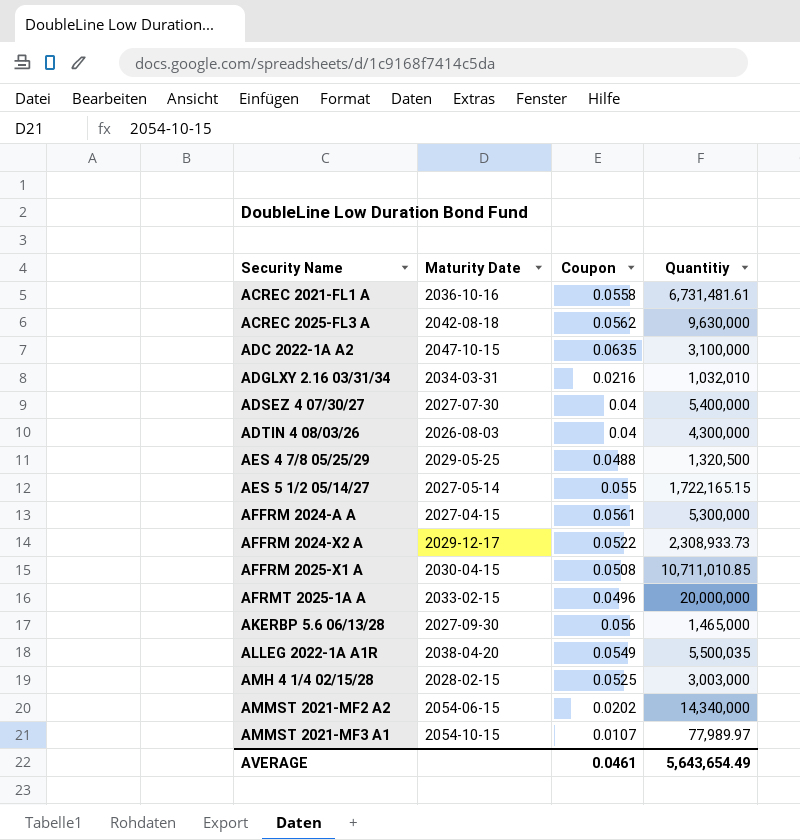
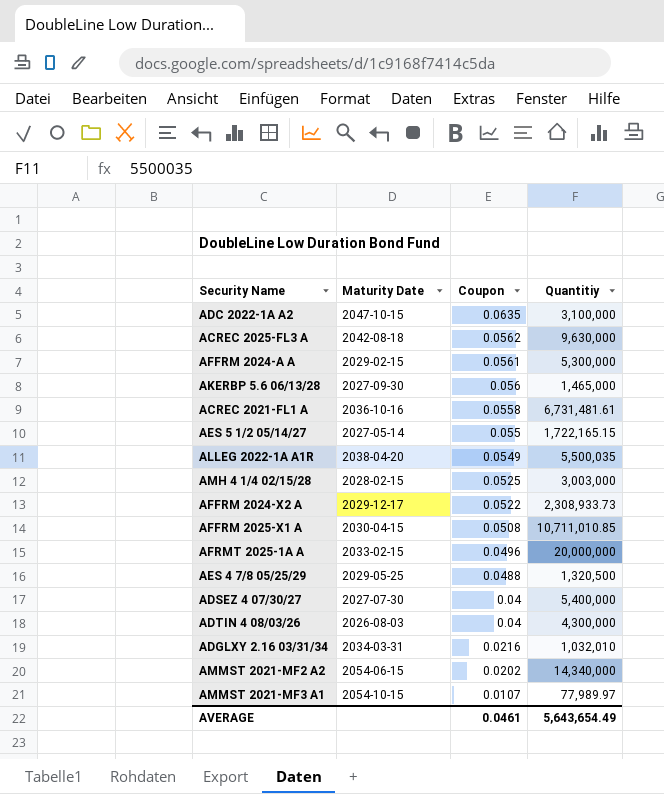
row order: Security Name ascending -> Coupon descending
AFFRM 2024-A A | Maturity Date: 2027-04-15 -> 2029-02-15

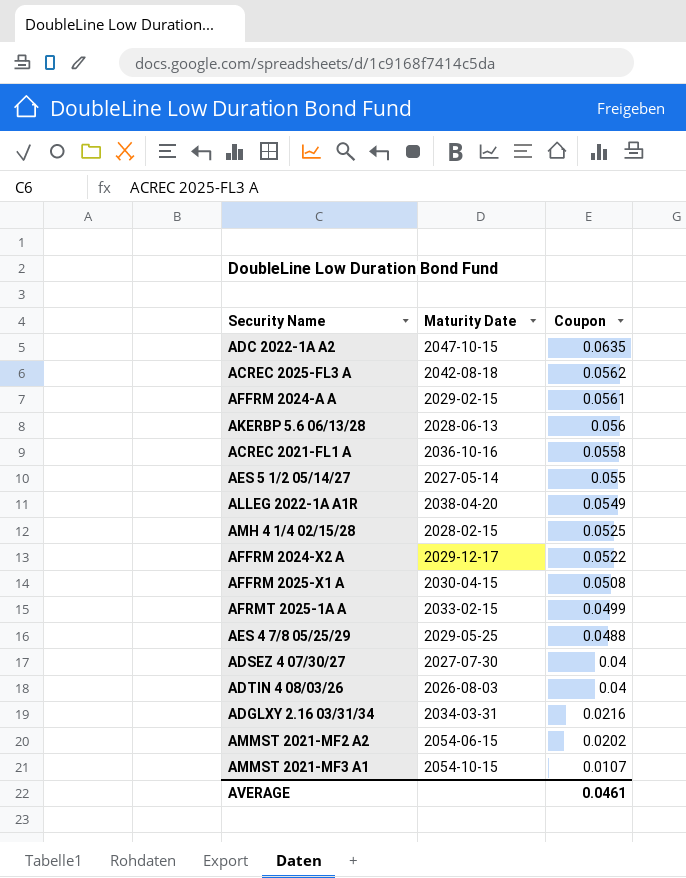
column Quantitiy | position: 4 -> none
AKERBP 5.6 06/13/28 | Maturity Date: 2027-09-30 -> 2028-06-13
AFRMT 2025-1A A | Coupon: 0.0496 -> 0.0499

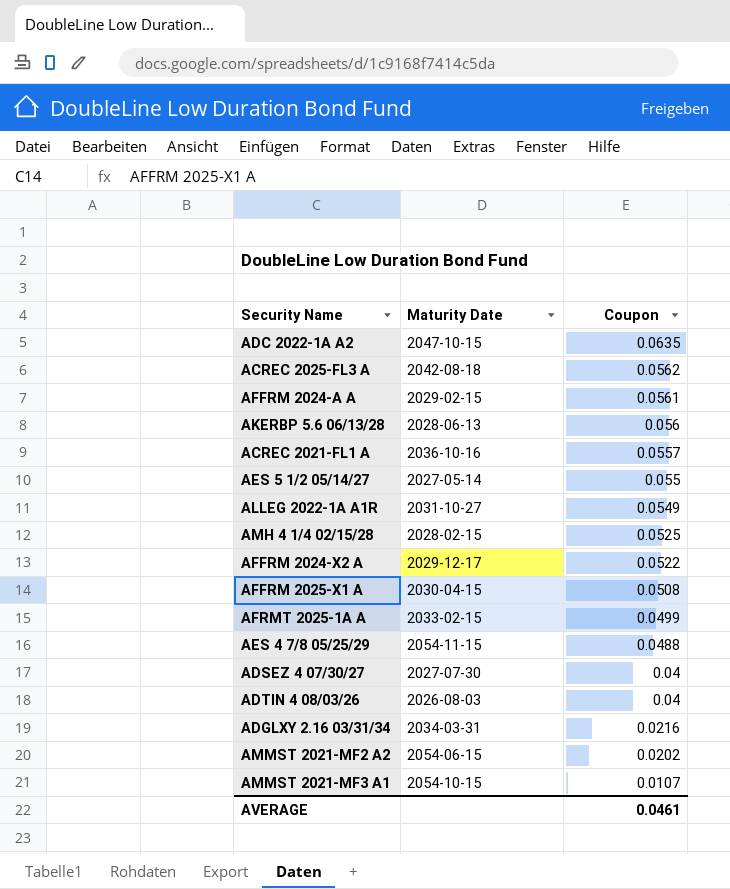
ACREC 2021-FL1 A | Coupon: 0.0558 -> 0.0557
ALLEG 2022-1A A1R | Maturity Date: 2038-04-20 -> 2031-10-27
AES 4 7/8 05/25/29 | Maturity Date: 2029-05-25 -> 2054-11-15

